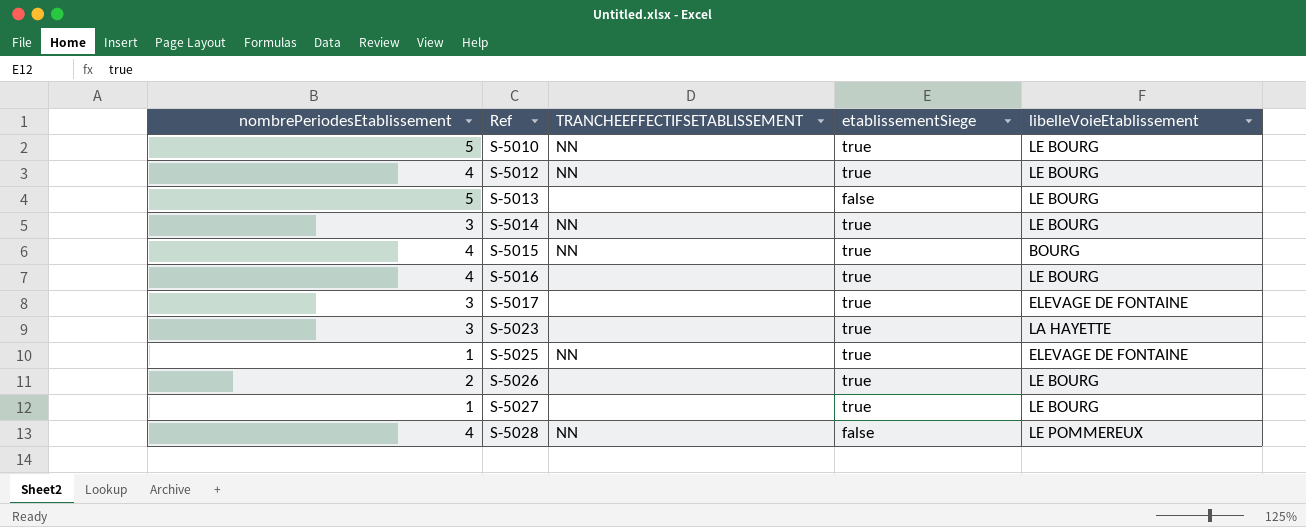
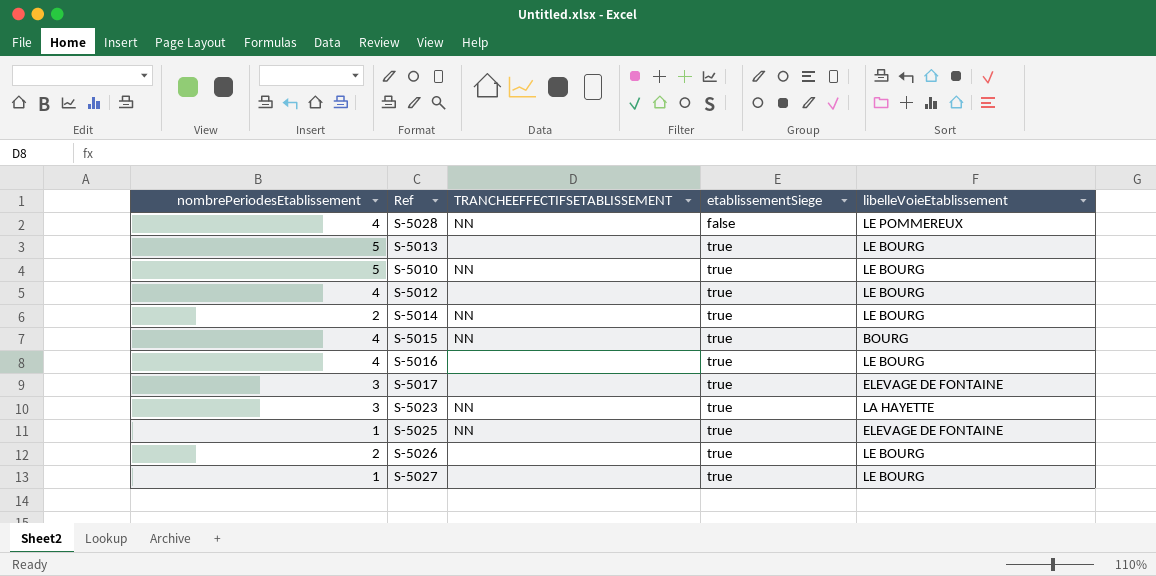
row order: Ref ascending -> etablissementSiege ascending
S-5013 | etablissementSiege: false -> true
S-5012 | TRANCHEEFFECTIFSETABLISSEMENT: NN -> none
S-5014 | nombrePeriodesEtablissement: 3 -> 2
S-5023 | TRANCHEEFFECTIFSETABLISSEMENT: none -> NN

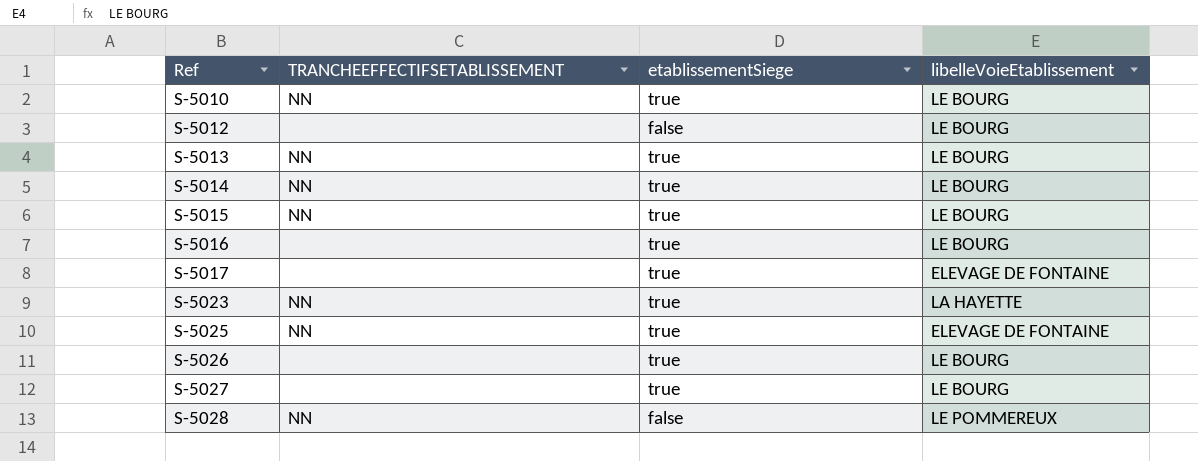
row order: etablissementSiege ascending -> Ref ascending
column nombrePeriodesEtablissement | position: 1 -> none
S-5012 | etablissementSiege: true -> false
S-5013 | TRANCHEEFFECTIFSETABLISSEMENT: none -> NN
S-5015 | libelleVoieEtablissement: BOURG -> LE BOURG

